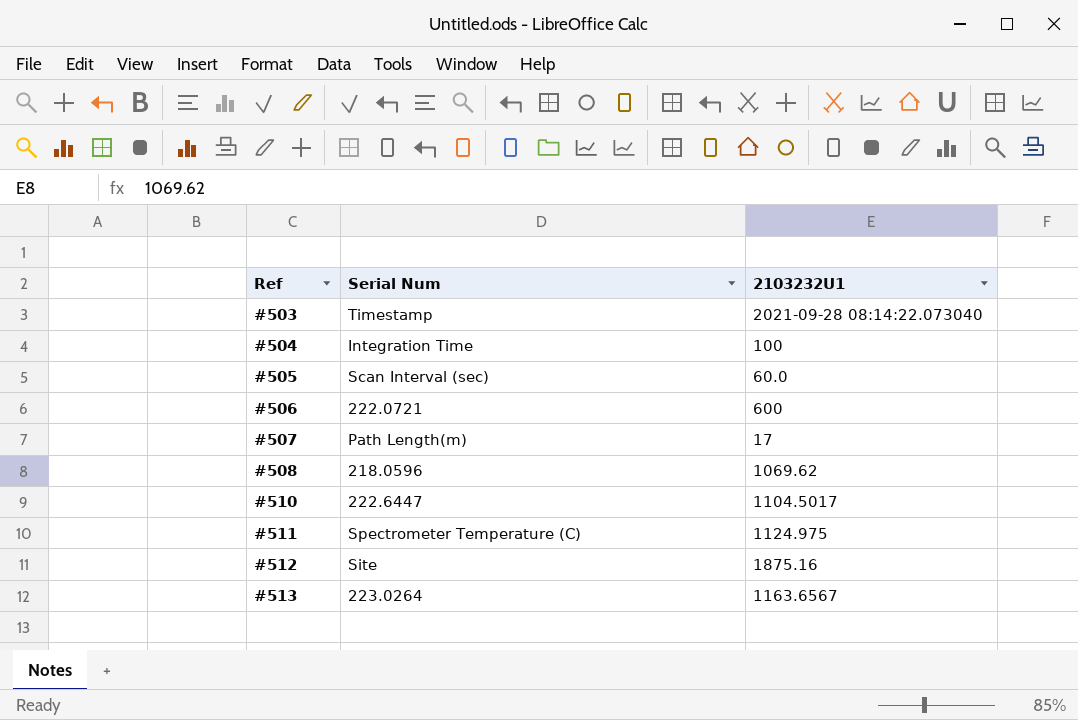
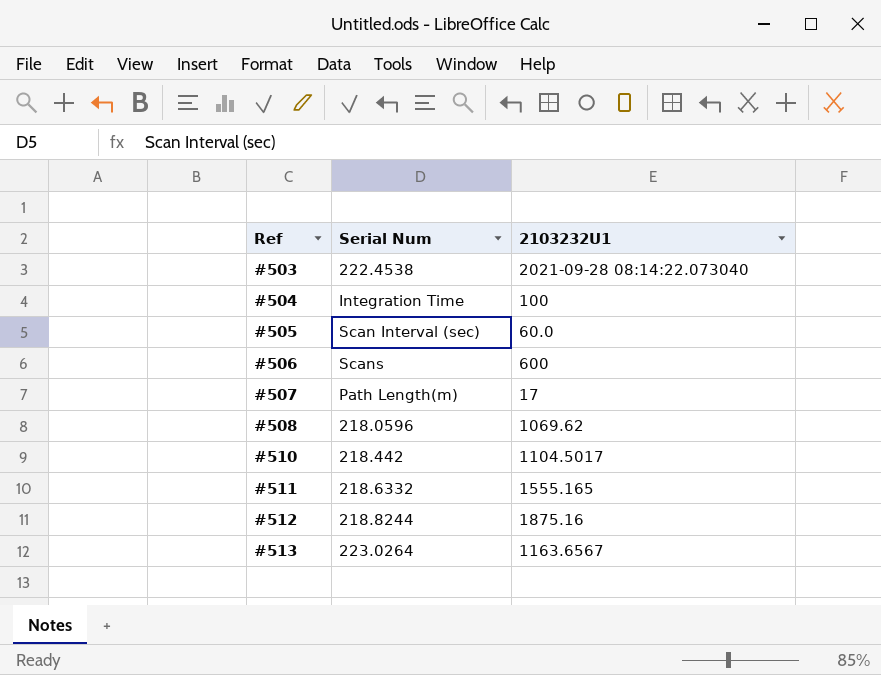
#503 | Serial Num: Timestamp -> 222.4538
#506 | Serial Num: 222.0721 -> Scans
#510 | Serial Num: 222.6447 -> 218.442
#511 | Serial Num: Spectrometer Temperature (C) -> 218.6332
#511 | 2103232U1: 1124.975 -> 1555.165
#512 | Serial Num: Site -> 218.8244

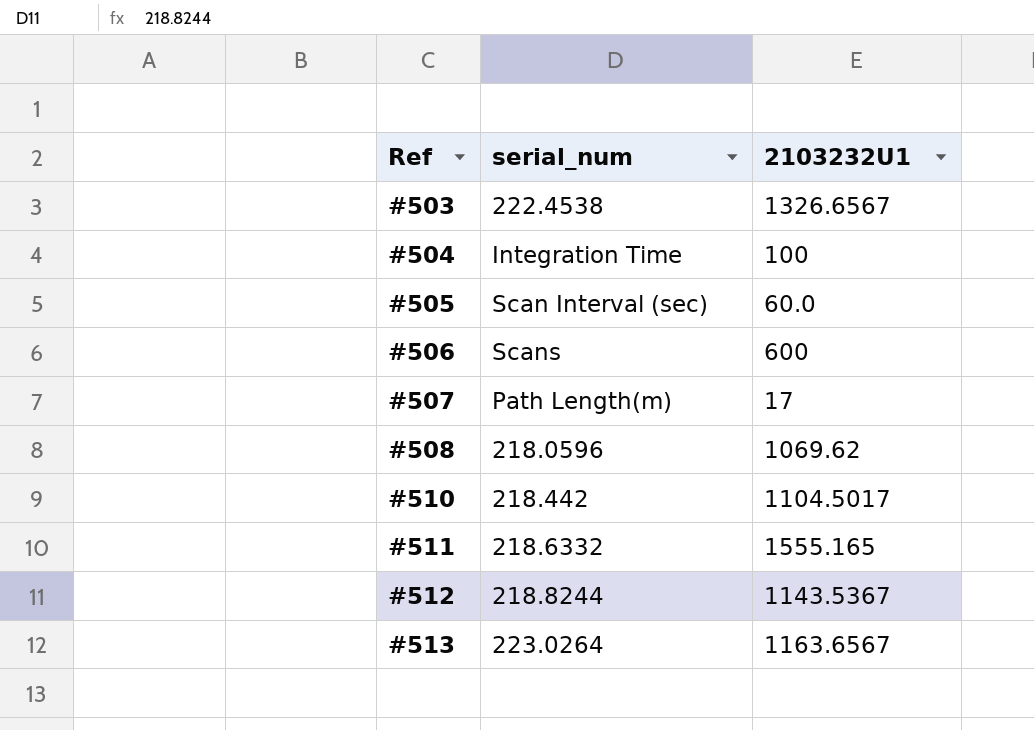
column name: Serial Num -> serial_num
#503 | 2103232U1: 2021-09-28 08:14:22.073040 -> 1326.6567
#512 | 2103232U1: 1875.16 -> 1143.5367

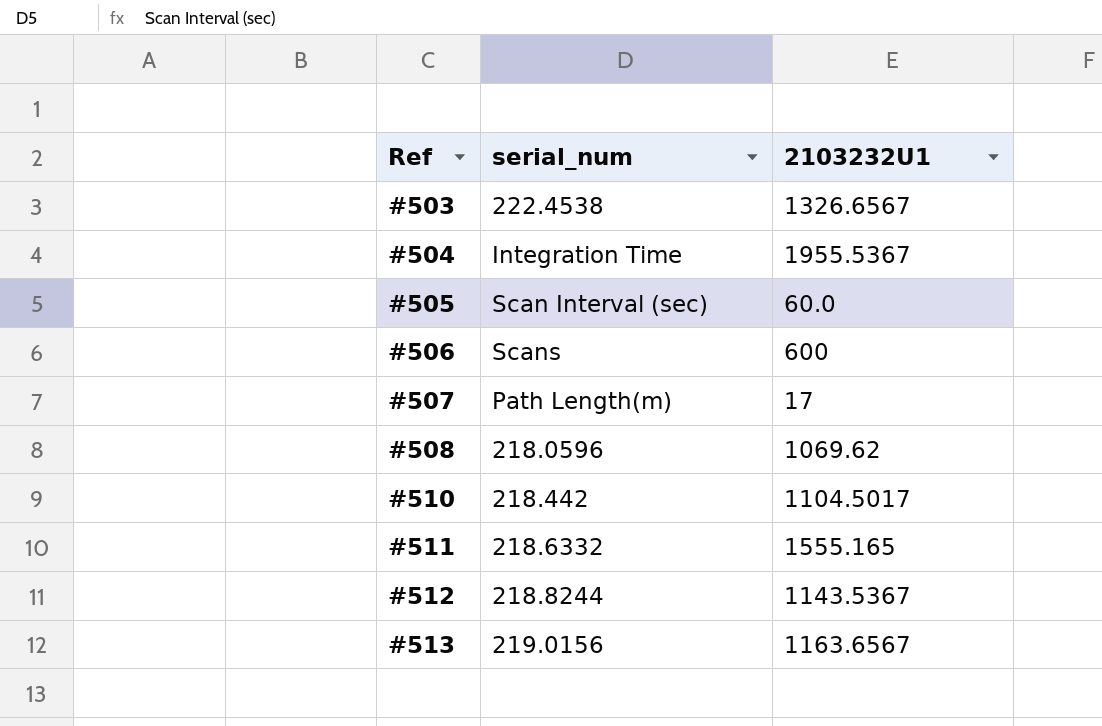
#504 | 2103232U1: 100 -> 1955.5367
#513 | serial_num: 223.0264 -> 219.0156

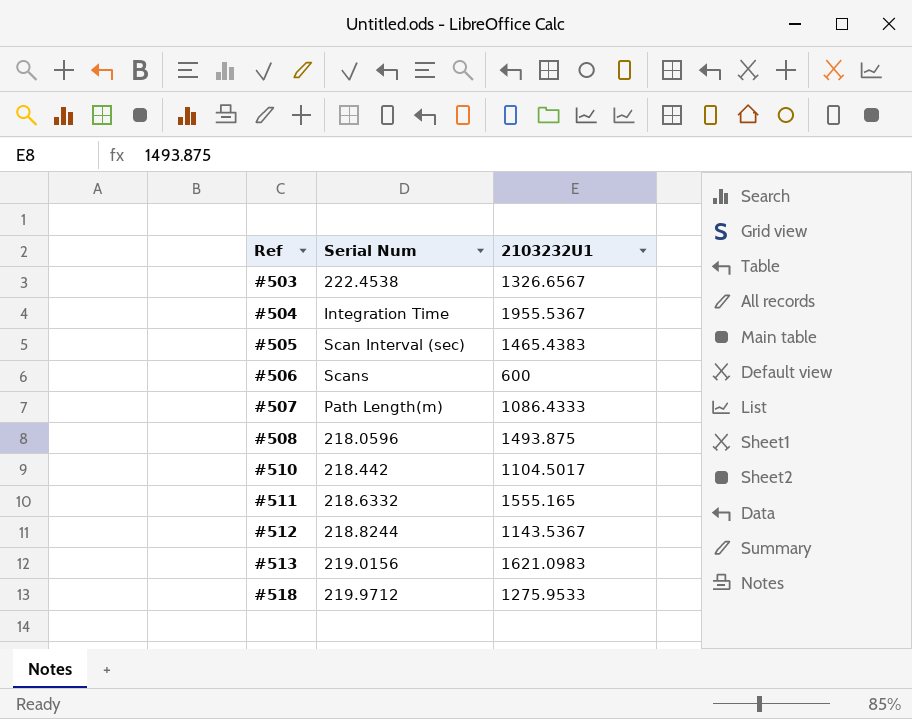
column name: serial_num -> Serial Num
#505 | 2103232U1: 60.0 -> 1465.4383
#507 | 2103232U1: 17 -> 1086.4333
#508 | 2103232U1: 1069.62 -> 1493.875
#513 | 2103232U1: 1163.6567 -> 1621.0983
row #518: none -> 219.9712 | 1275.9533

